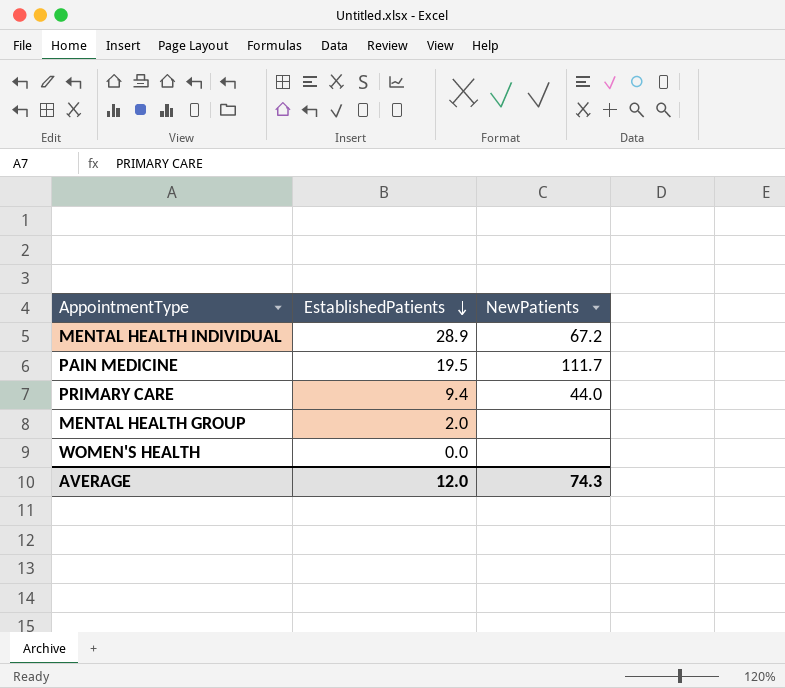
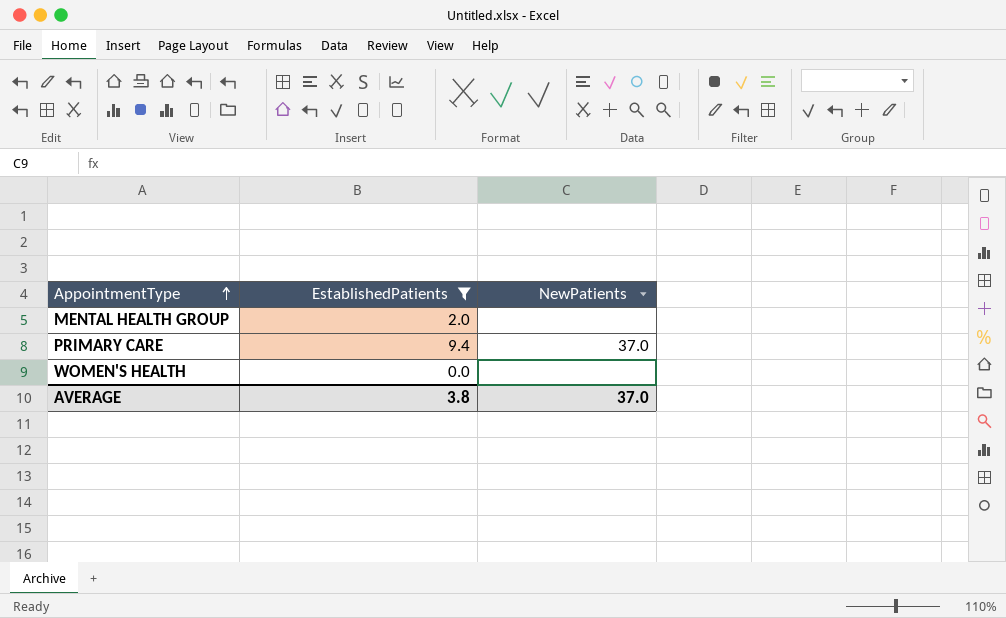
filter: none -> EstablishedPatients <= 9.4
row order: EstablishedPatients descending -> AppointmentType ascending
PRIMARY CARE | NewPatients: 44.0 -> 37.0
AVERAGE | EstablishedPatients: 12.0 -> 3.8
AVERAGE | NewPatients: 74.3 -> 37.0

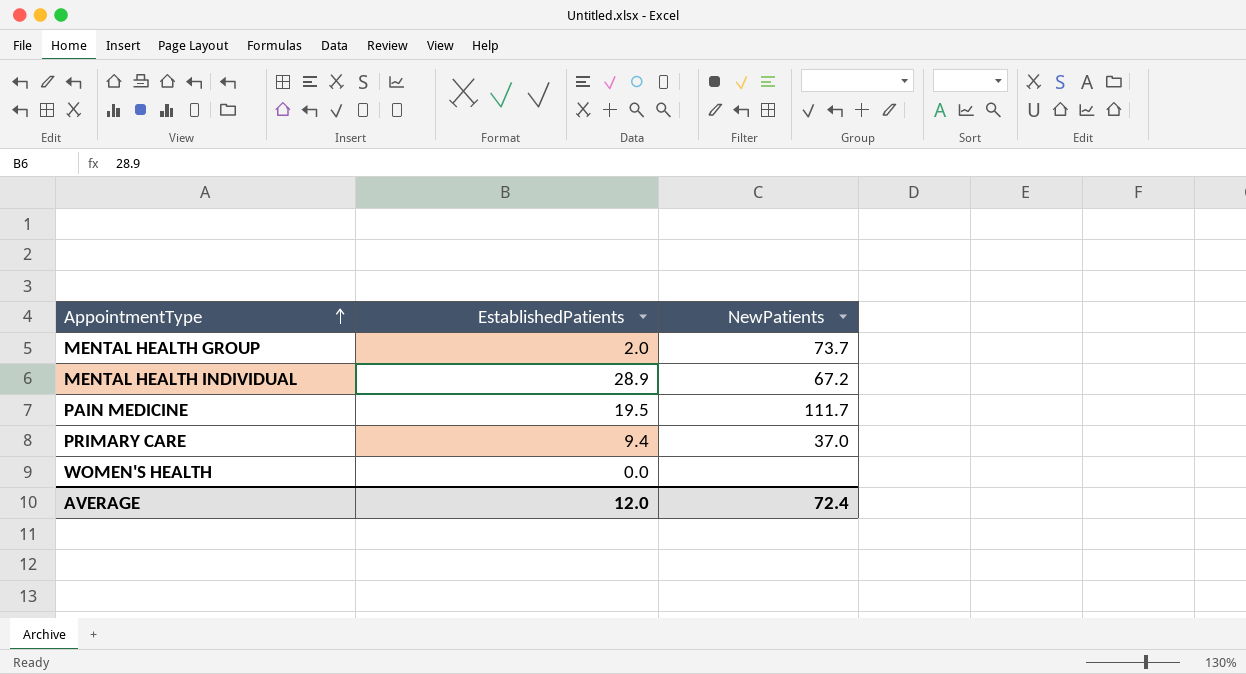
filter: EstablishedPatients <= 9.4 -> none
MENTAL HEALTH GROUP | NewPatients: none -> 73.7
AVERAGE | EstablishedPatients: 3.8 -> 12.0
AVERAGE | NewPatients: 37.0 -> 72.4

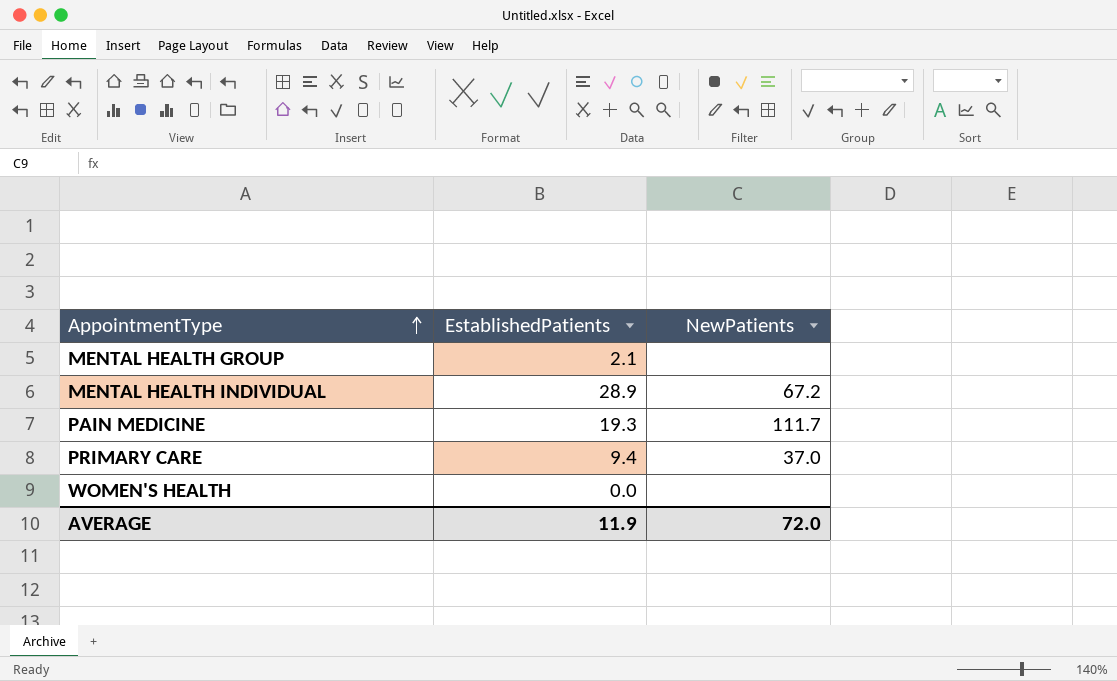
MENTAL HEALTH GROUP | EstablishedPatients: 2.0 -> 2.1
MENTAL HEALTH GROUP | NewPatients: 73.7 -> none
PAIN MEDICINE | EstablishedPatients: 19.5 -> 19.3
AVERAGE | EstablishedPatients: 12.0 -> 11.9
AVERAGE | NewPatients: 72.4 -> 72.0

